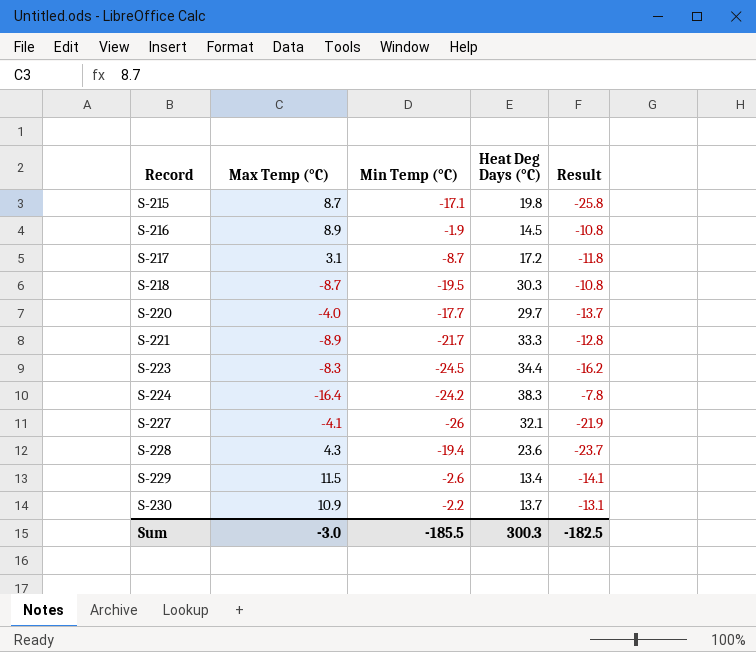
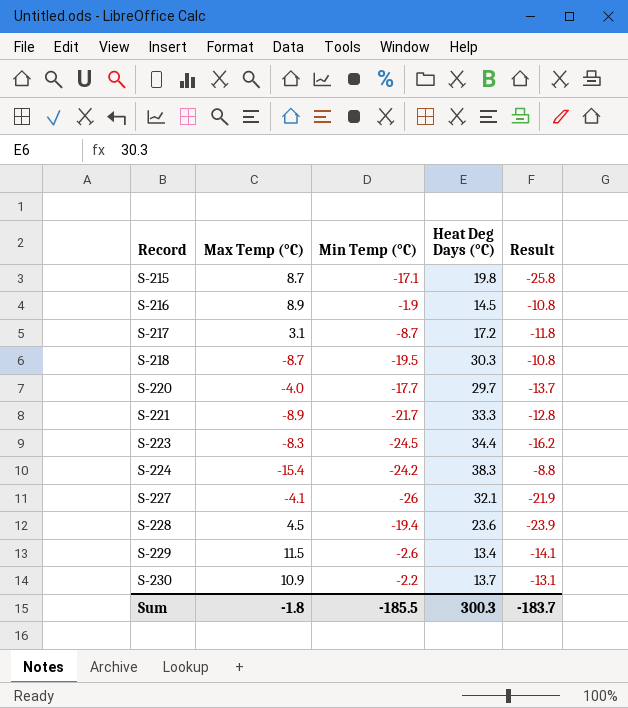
S-224 | Max Temp (°C): -16.4 -> -15.4
S-224 | Result: -7.8 -> -8.8
S-228 | Max Temp (°C): 4.3 -> 4.5
S-228 | Result: -23.7 -> -23.9
Sum | Max Temp (°C): -3.0 -> -1.8
Sum | Result: -182.5 -> -183.7

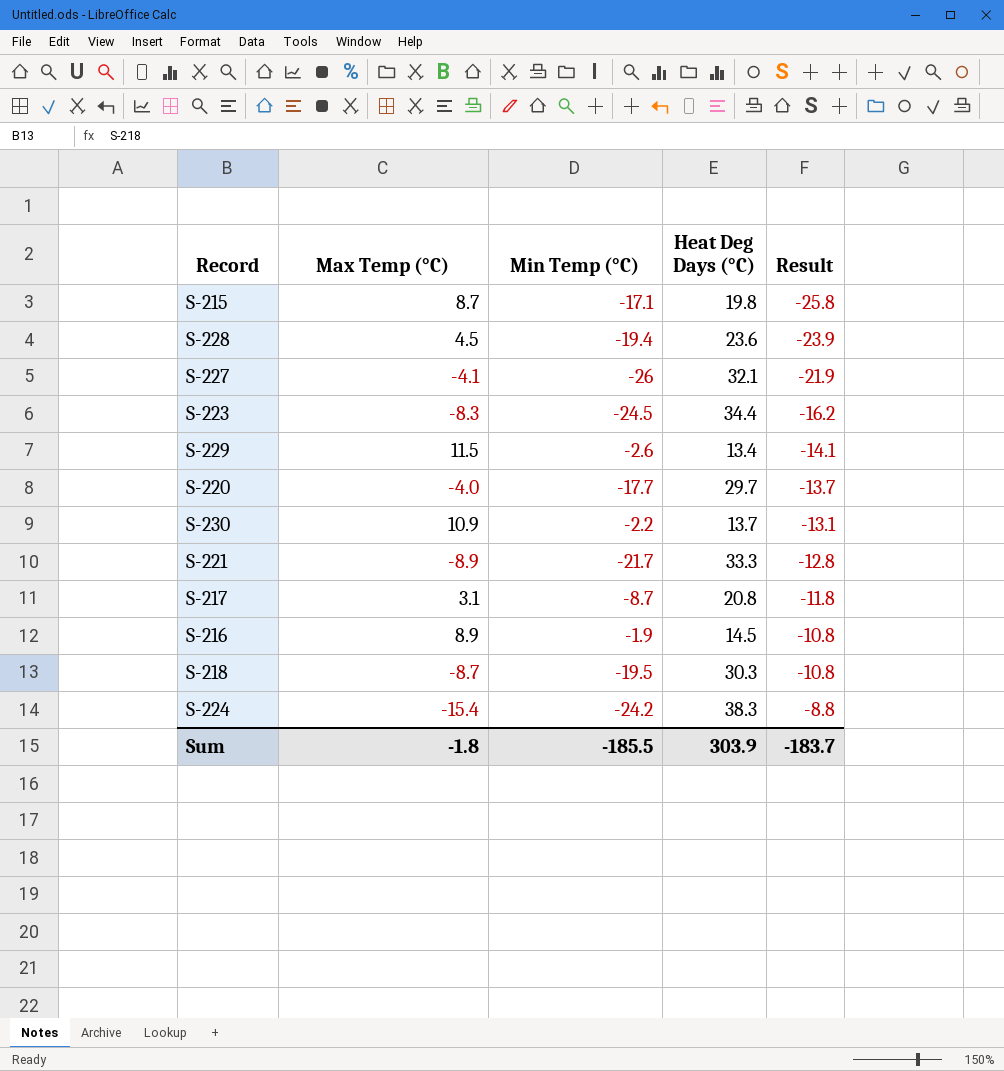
row order: Record ascending -> Result ascending
S-217 | Heat Deg Days (°C): 17.2 -> 20.8
Sum | Heat Deg Days (°C): 300.3 -> 303.9

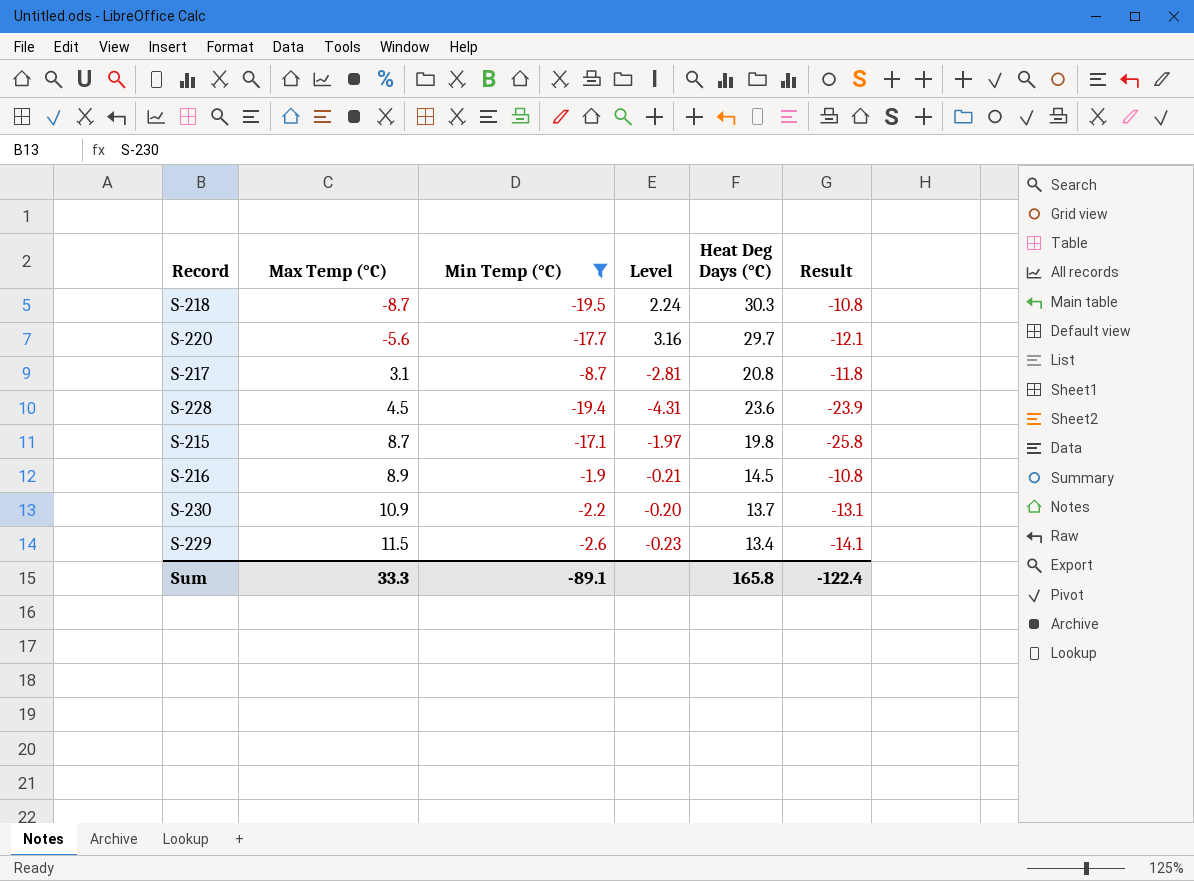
filter: none -> Min Temp (°C) >= -19.5
row order: Result ascending -> Max Temp (°C) ascending
column Level | formula: none -> [Min Temp (°C)] / [Max Temp (°C)]
S-220 | Max Temp (°C): -4.0 -> -5.6
S-220 | Result: -13.7 -> -12.1
Sum | Max Temp (°C): -1.8 -> 33.3
Sum | Min Temp (°C): -185.5 -> -89.1
Sum | Heat Deg Days (°C): 303.9 -> 165.8
Sum | Result: -183.7 -> -122.4

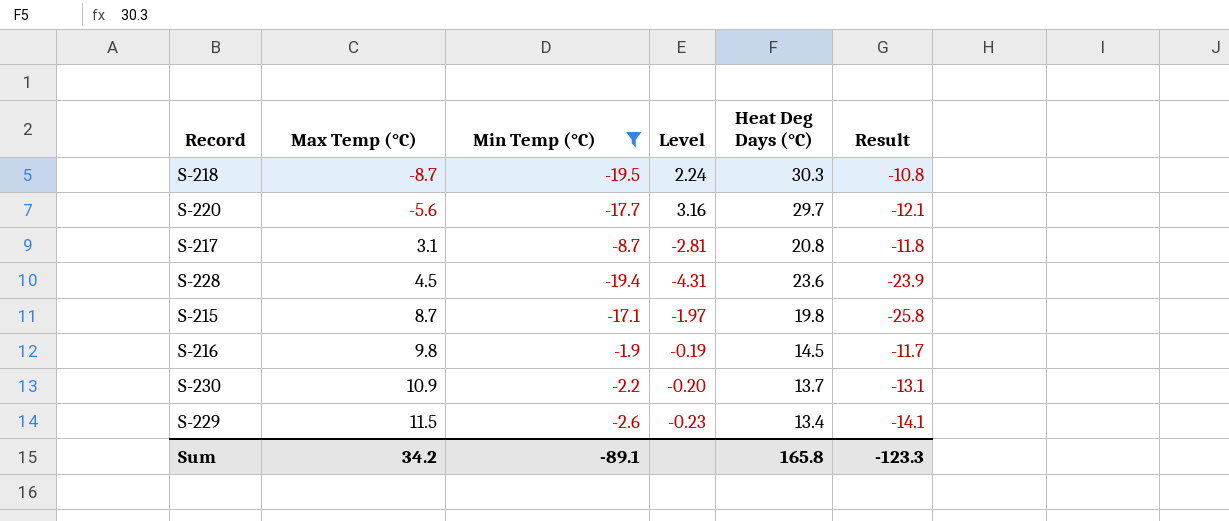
S-216 | Max Temp (°C): 8.9 -> 9.8
S-216 | Level: -0.21 -> -0.19
S-216 | Result: -10.8 -> -11.7
Sum | Max Temp (°C): 33.3 -> 34.2
Sum | Result: -122.4 -> -123.3

